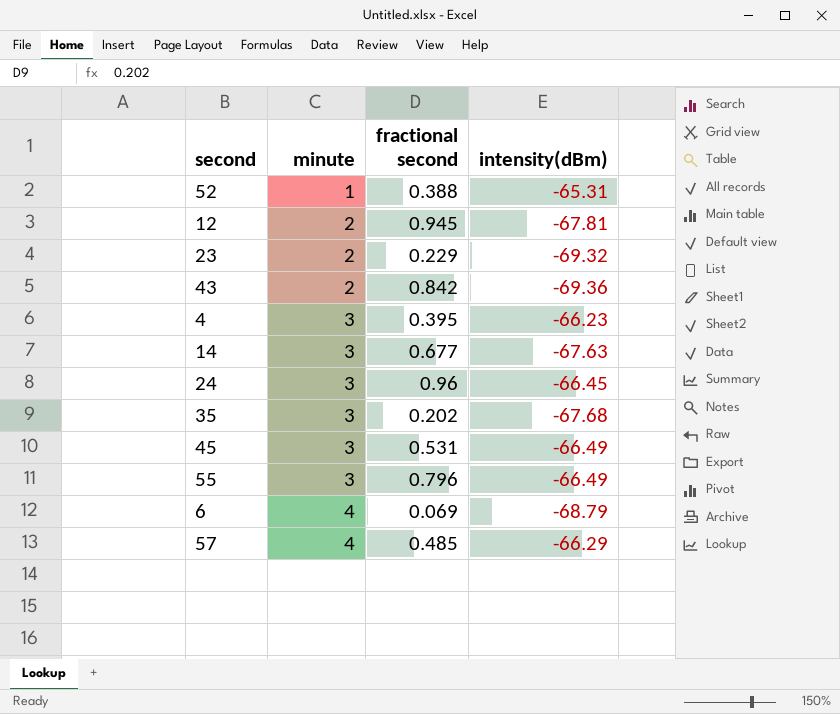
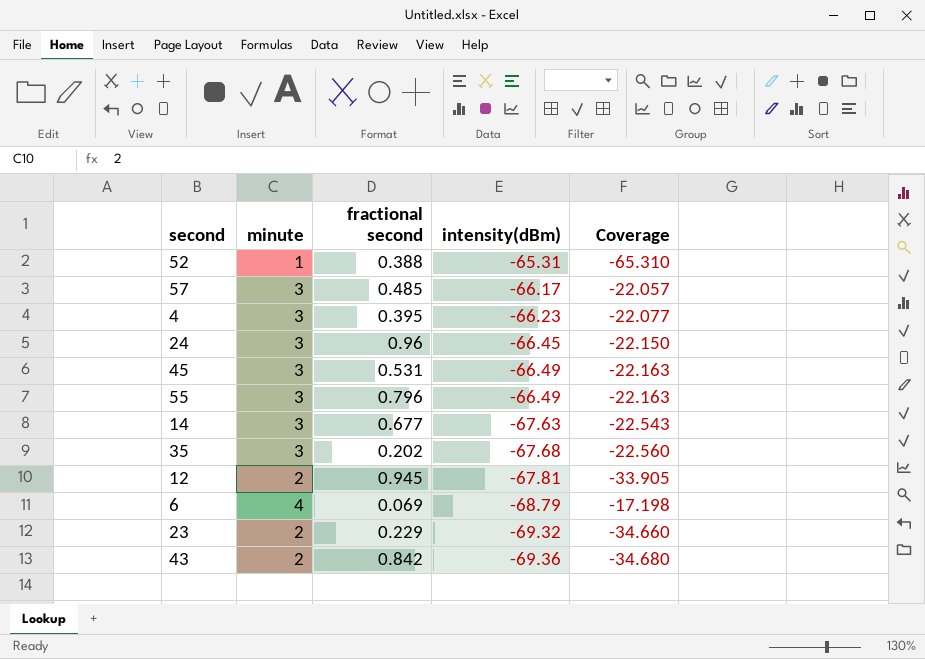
row order: minute ascending -> intensity(dBm) descending
column Coverage | formula: none -> [intensity(dBm)] / [minute]
57 | minute: 4 -> 3
57 | intensity(dBm): -66.29 -> -66.17

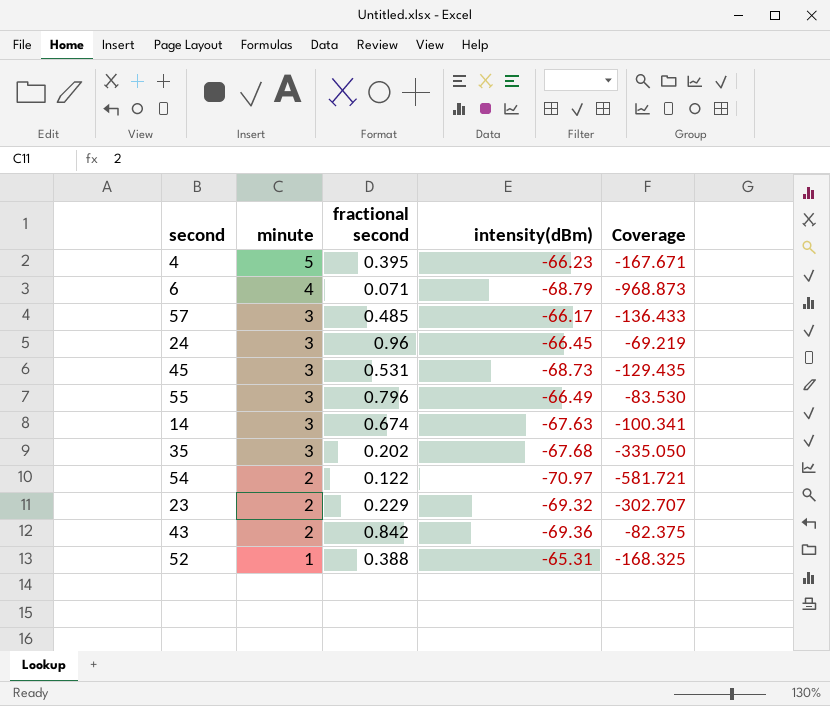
row order: intensity(dBm) descending -> minute descending
column Coverage | formula: [intensity(dBm)] / [minute] -> [intensity(dBm)] / [fractional second]
row 12: 2 | 0.945 | -67.81 | -33.905 -> none
4 | minute: 3 -> 5
6 | fractional second: 0.069 -> 0.071
45 | intensity(dBm): -66.49 -> -68.73
14 | fractional second: 0.677 -> 0.674
row 54: none -> 2 | 0.122 | -70.97 | -581.721

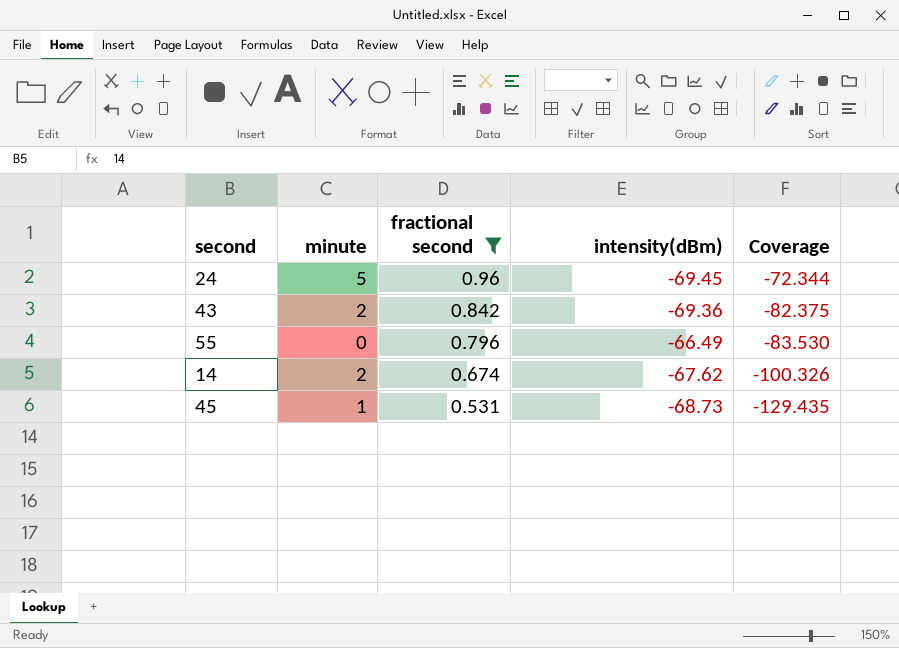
filter: none -> fractional second >= 0.531
row order: minute descending -> fractional second descending
24 | minute: 3 -> 5
24 | intensity(dBm): -66.45 -> -69.45
24 | Coverage: -69.219 -> -72.344
55 | minute: 3 -> 0
14 | minute: 3 -> 2
14 | intensity(dBm): -67.63 -> -67.62
14 | Coverage: -100.341 -> -100.326
45 | minute: 3 -> 1

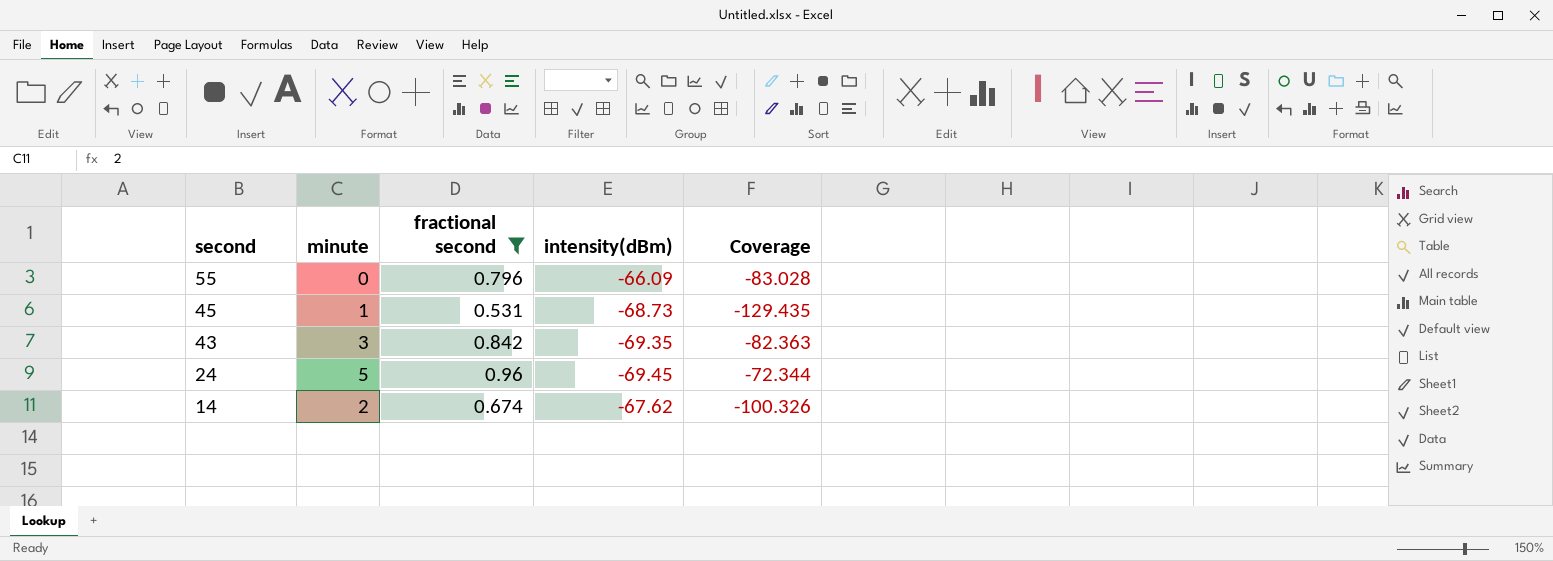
row order: fractional second descending -> second descending
55 | intensity(dBm): -66.49 -> -66.09
55 | Coverage: -83.530 -> -83.028
43 | minute: 2 -> 3
43 | intensity(dBm): -69.36 -> -69.35
43 | Coverage: -82.375 -> -82.363

